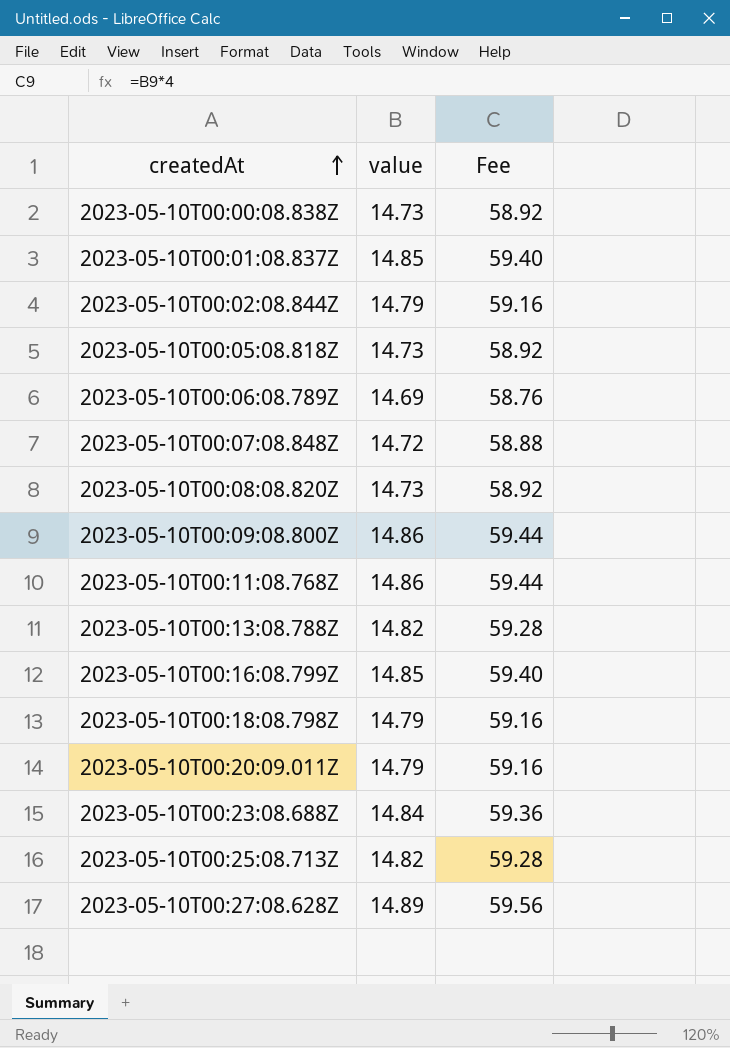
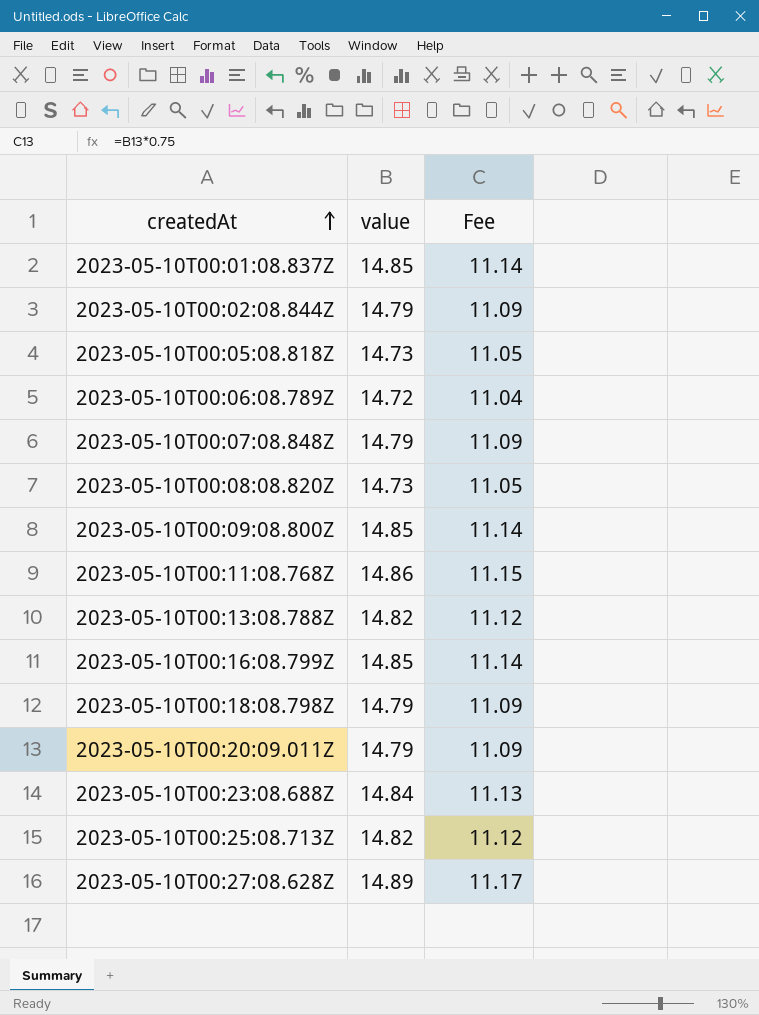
column Fee | formula: [value] * 4 -> [value] * 0.75
row 2023-05-10T00:00:08.838Z: 14.73 | 58.92 -> none
2023-05-10T00:06:08.789Z | value: 14.69 -> 14.72
2023-05-10T00:07:08.848Z | value: 14.72 -> 14.79
2023-05-10T00:09:08.800Z | value: 14.86 -> 14.85

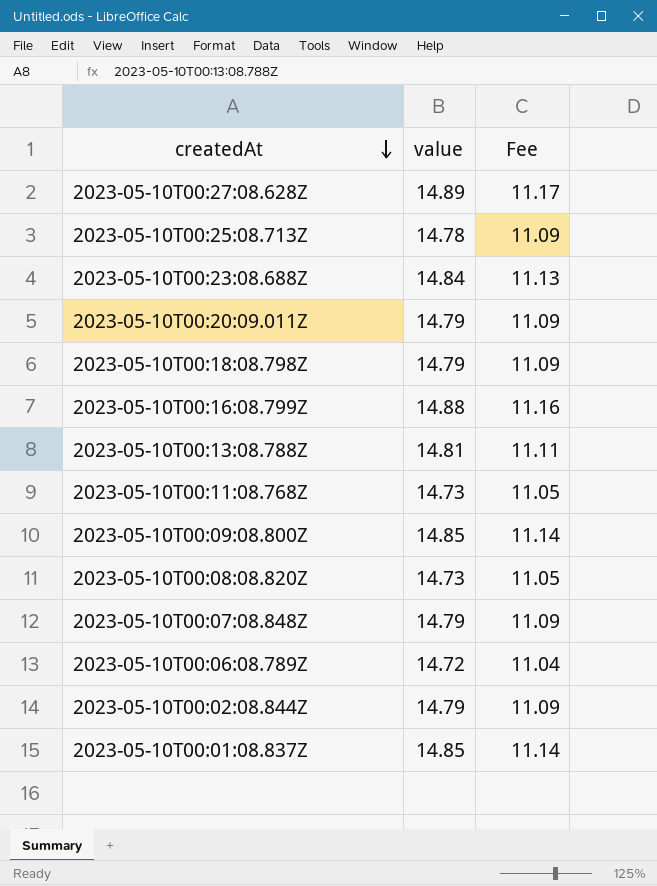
row order: createdAt ascending -> createdAt descending
row 2023-05-10T00:05:08.818Z: 14.73 | 11.05 -> none
2023-05-10T00:25:08.713Z | value: 14.82 -> 14.78
2023-05-10T00:25:08.713Z | Fee: 11.12 -> 11.09
2023-05-10T00:16:08.799Z | value: 14.85 -> 14.88
2023-05-10T00:16:08.799Z | Fee: 11.14 -> 11.16
2023-05-10T00:13:08.788Z | value: 14.82 -> 14.81
2023-05-10T00:13:08.788Z | Fee: 11.12 -> 11.11
2023-05-10T00:11:08.768Z | value: 14.86 -> 14.73
2023-05-10T00:11:08.768Z | Fee: 11.15 -> 11.05

